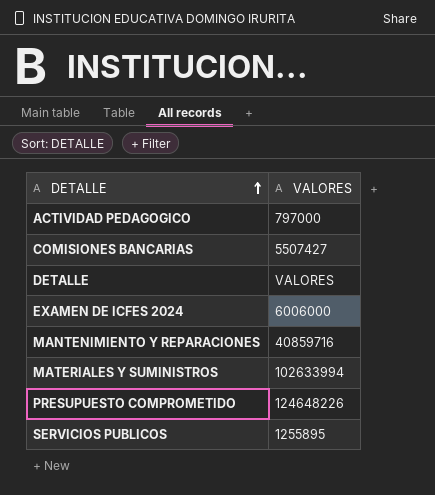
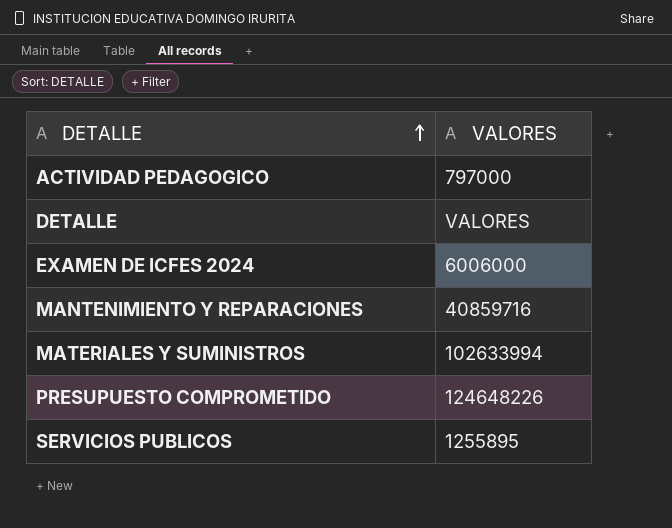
row COMISIONES BANCARIAS: 5507427 -> none

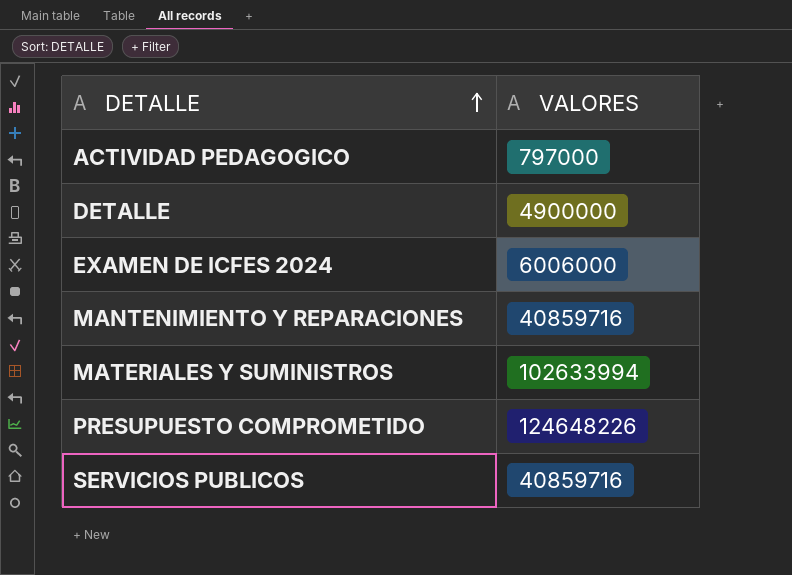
DETALLE | VALORES: VALORES -> 4900000
SERVICIOS PUBLICOS | VALORES: 1255895 -> 40859716

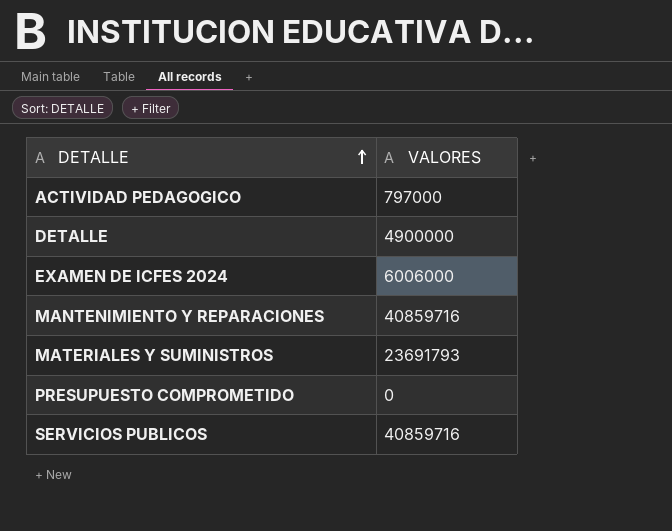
MATERIALES Y SUMINISTROS | VALORES: 102633994 -> 23691793
PRESUPUESTO COMPROMETIDO | VALORES: 124648226 -> 0

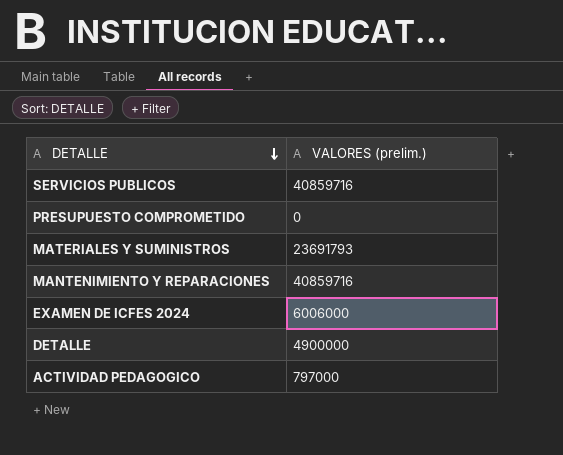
row order: DETALLE ascending -> DETALLE descending
column name: VALORES -> VALORES (prelim.)

